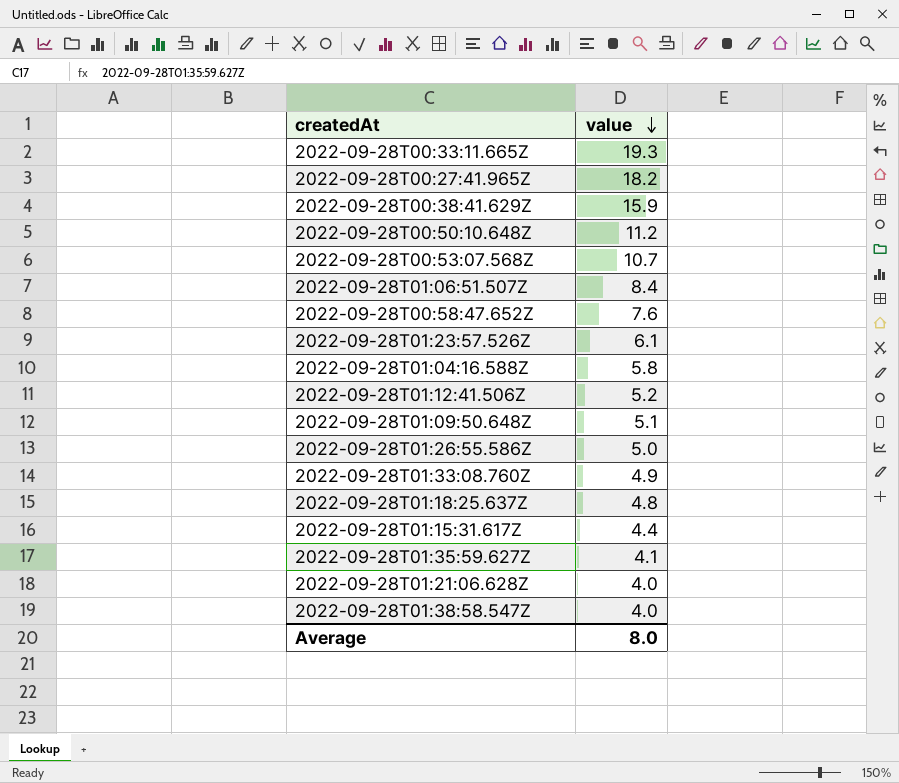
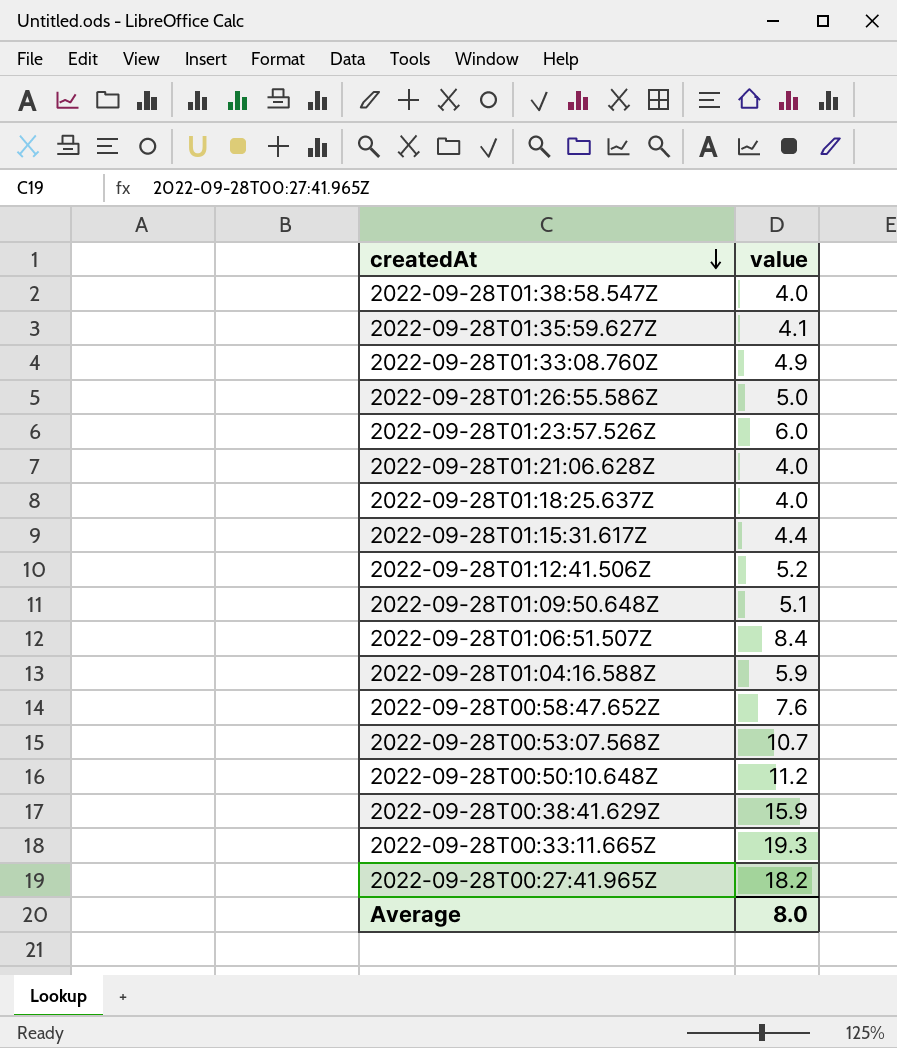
row order: value descending -> createdAt descending
2022-09-28T01:23:57.526Z | value: 6.1 -> 6.0
2022-09-28T01:18:25.637Z | value: 4.8 -> 4.0
2022-09-28T01:04:16.588Z | value: 5.8 -> 5.9

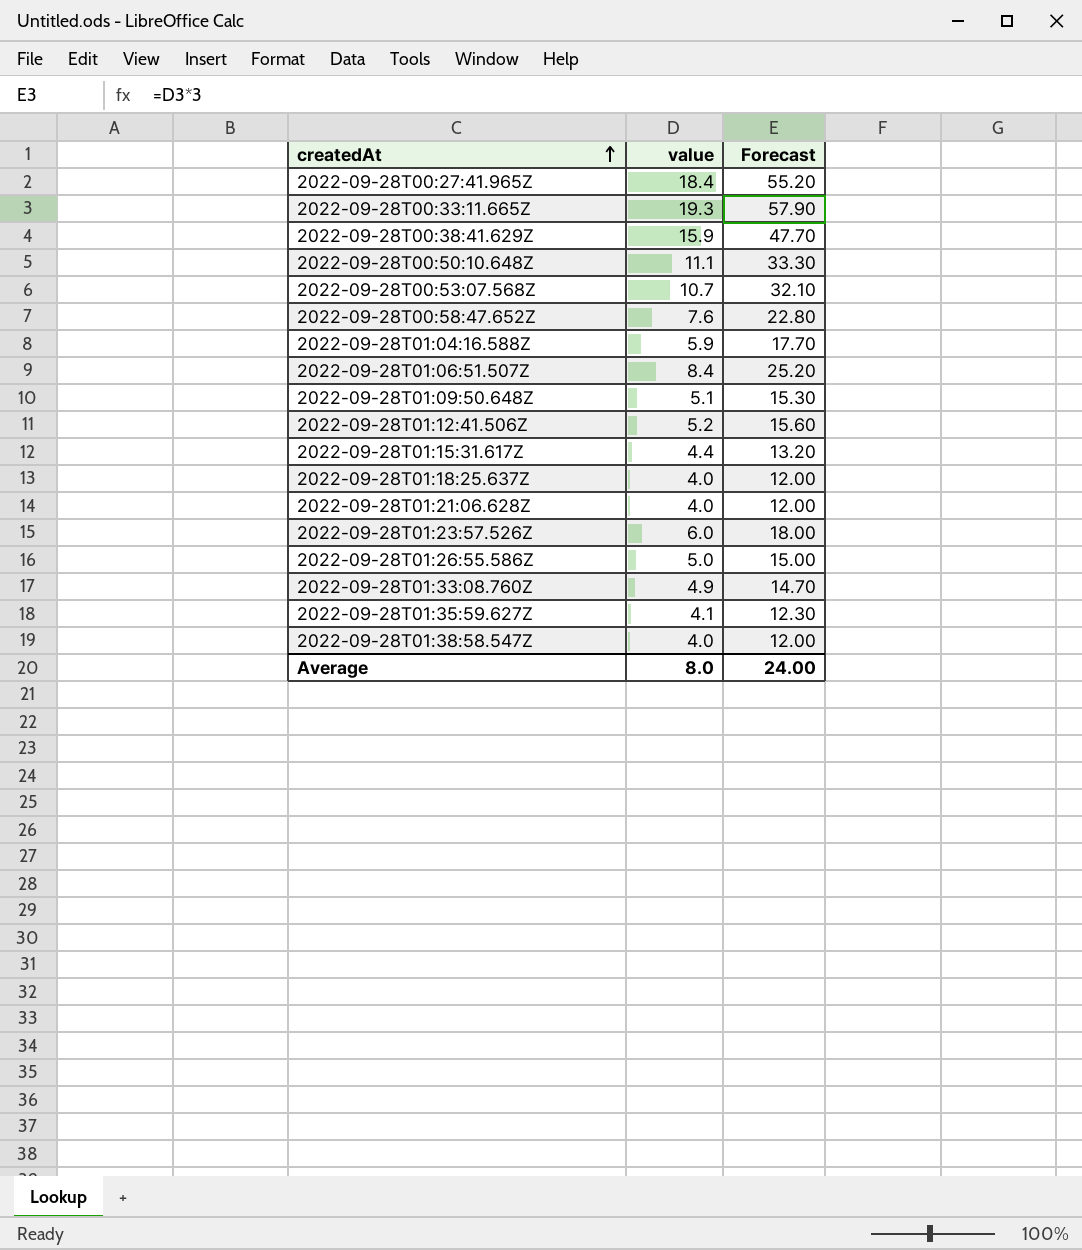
row order: createdAt descending -> createdAt ascending
column Forecast | formula: none -> [value] * 3
2022-09-28T00:27:41.965Z | value: 18.2 -> 18.4
2022-09-28T00:50:10.648Z | value: 11.2 -> 11.1

